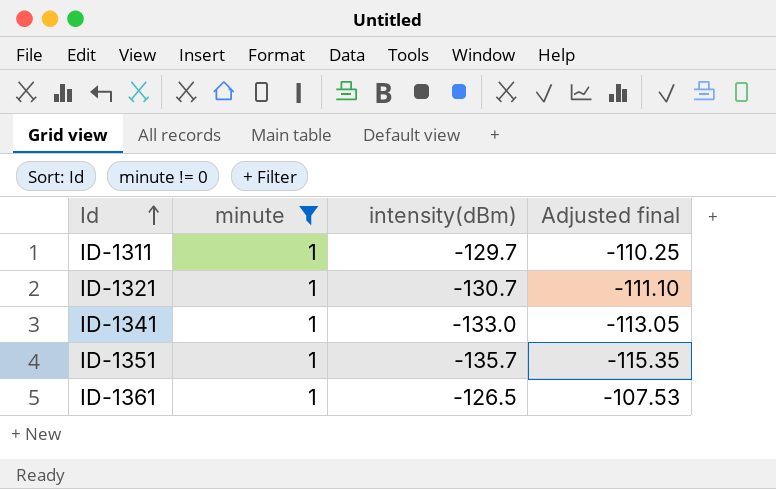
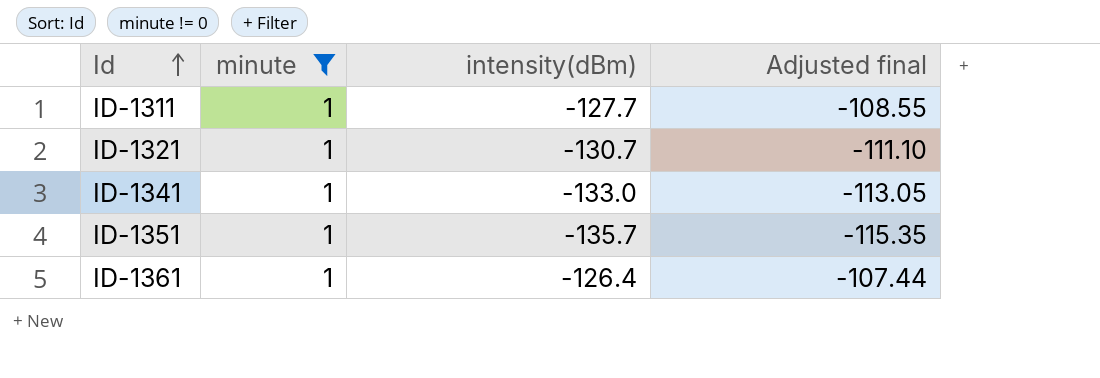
ID-1311 | intensity(dBm): -129.7 -> -127.7
ID-1311 | Adjusted final: -110.25 -> -108.55
ID-1361 | intensity(dBm): -126.5 -> -126.4
ID-1361 | Adjusted final: -107.53 -> -107.44

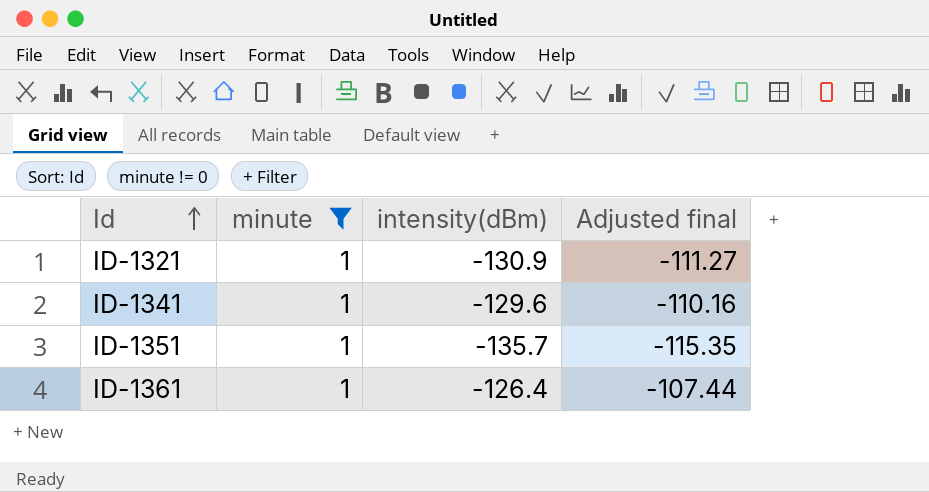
row ID-1311: 1 | -127.7 | -108.55 -> none
ID-1321 | intensity(dBm): -130.7 -> -130.9
ID-1321 | Adjusted final: -111.10 -> -111.27
ID-1341 | intensity(dBm): -133.0 -> -129.6
ID-1341 | Adjusted final: -113.05 -> -110.16

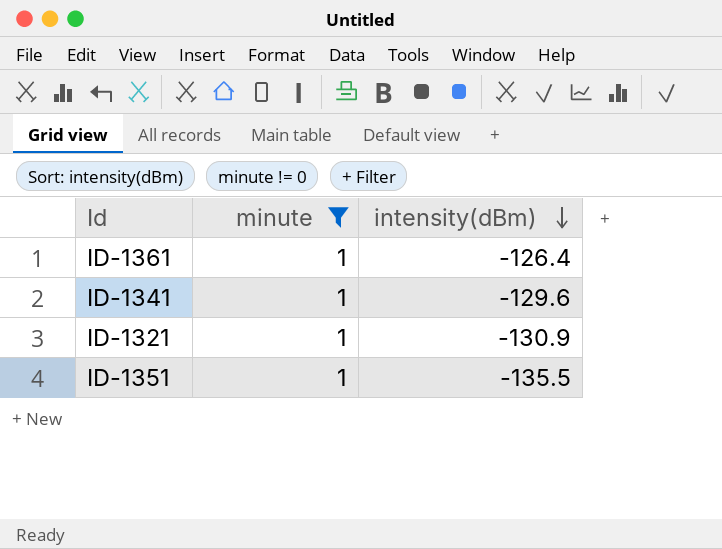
row order: Id ascending -> intensity(dBm) descending
column Adjusted final | formula: [intensity(dBm)] * 0.85 -> none
ID-1351 | intensity(dBm): -135.7 -> -135.5

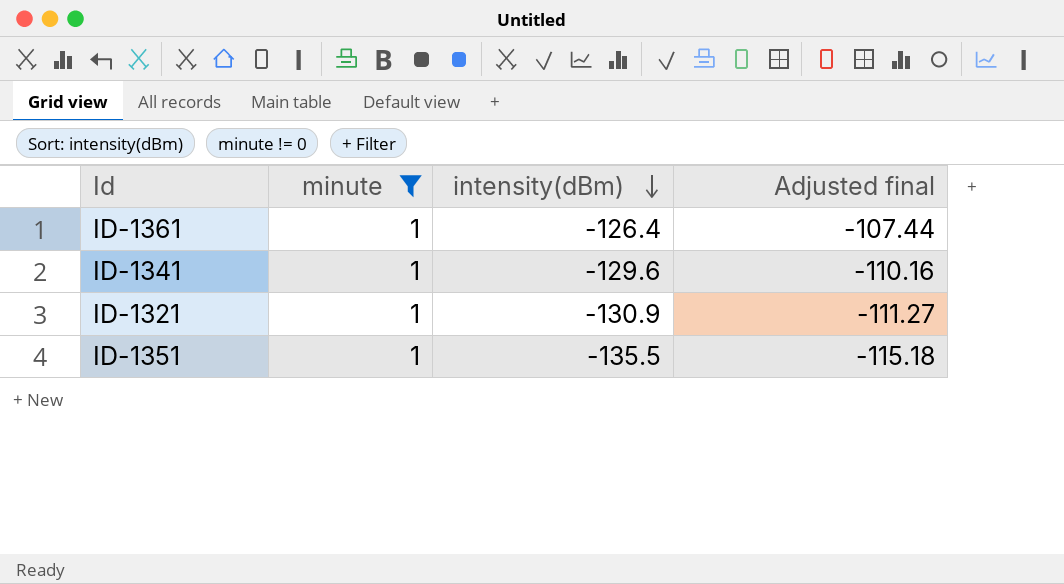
column Adjusted final | formula: none -> [intensity(dBm)] * 0.85

